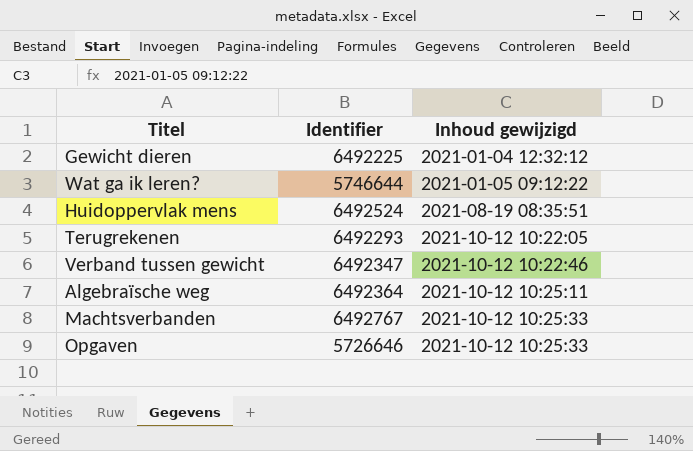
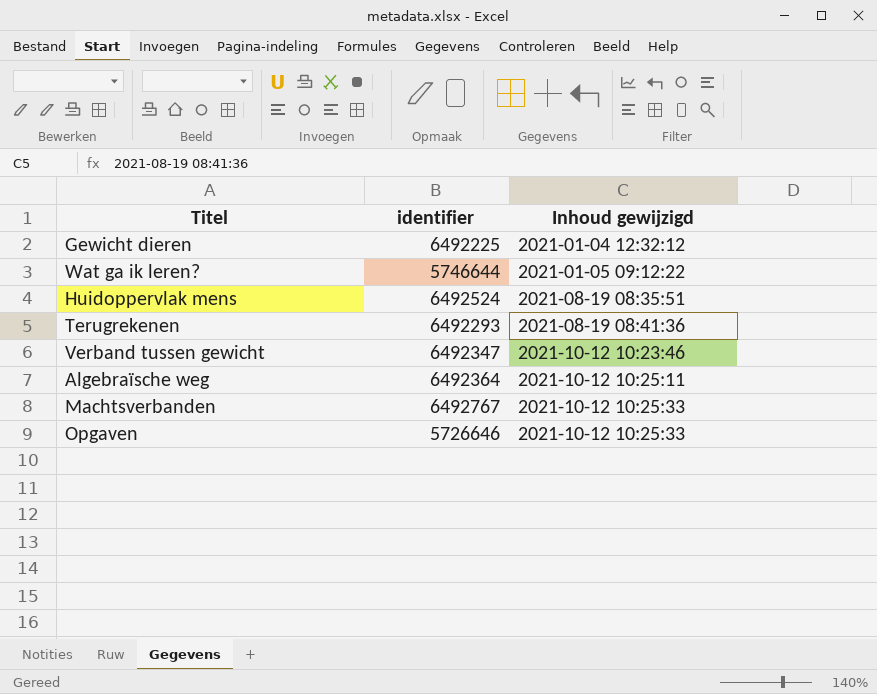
column name: Identifier -> identifier
Terugrekenen | Inhoud gewijzigd: 2021-10-12 10:22:05 -> 2021-08-19 08:41:36
Verband tussen gewicht | Inhoud gewijzigd: 2021-10-12 10:22:46 -> 2021-10-12 10:23:46

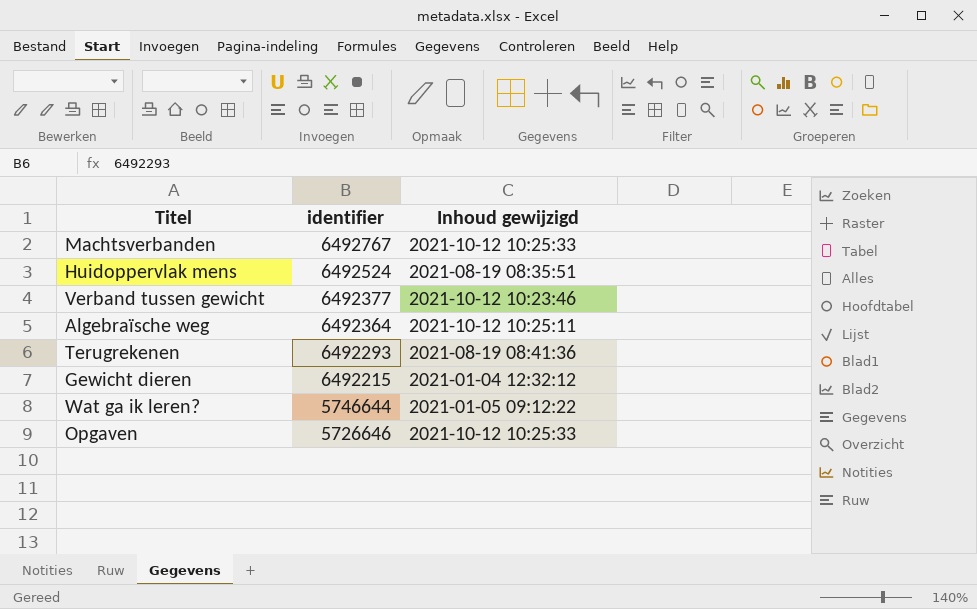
row order: Inhoud gewijzigd ascending -> identifier descending
Verband tussen gewicht | identifier: 6492347 -> 6492377
Gewicht dieren | identifier: 6492225 -> 6492215

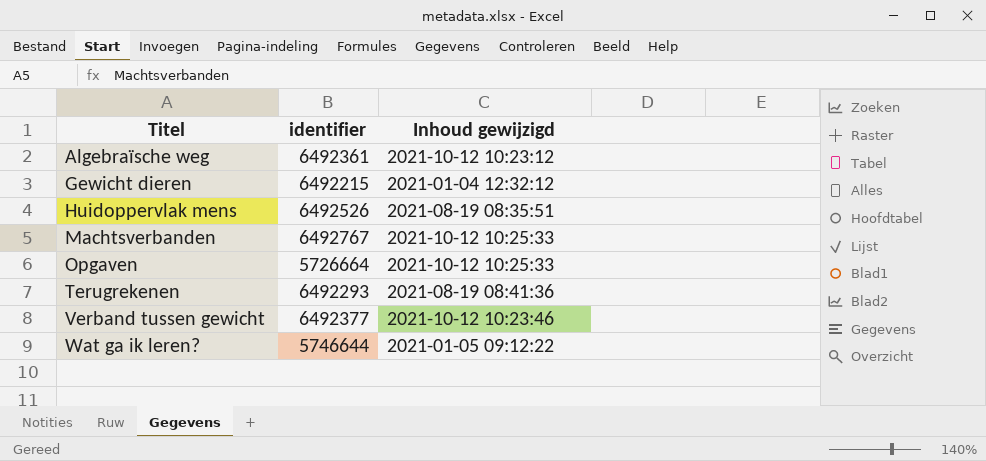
row order: identifier descending -> Titel ascending
Algebraïsche weg | identifier: 6492364 -> 6492361
Algebraïsche weg | Inhoud gewijzigd: 2021-10-12 10:25:11 -> 2021-10-12 10:23:12
Huidoppervlak mens | identifier: 6492524 -> 6492526
Opgaven | identifier: 5726646 -> 5726664

